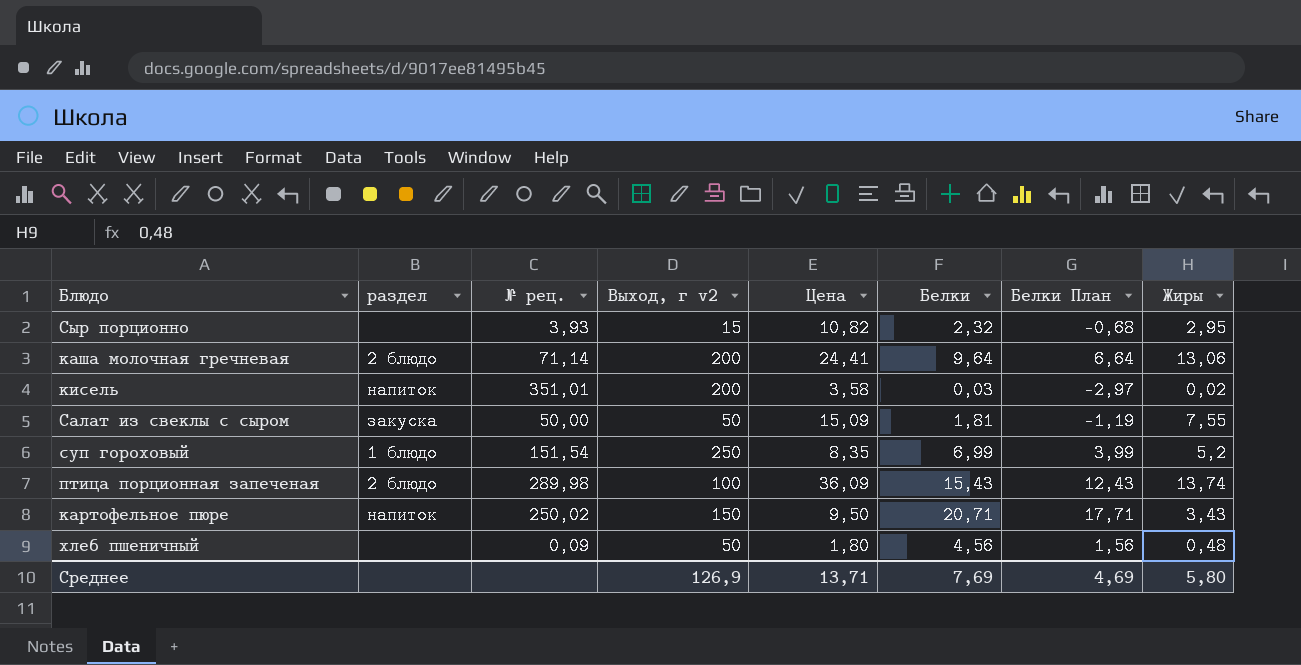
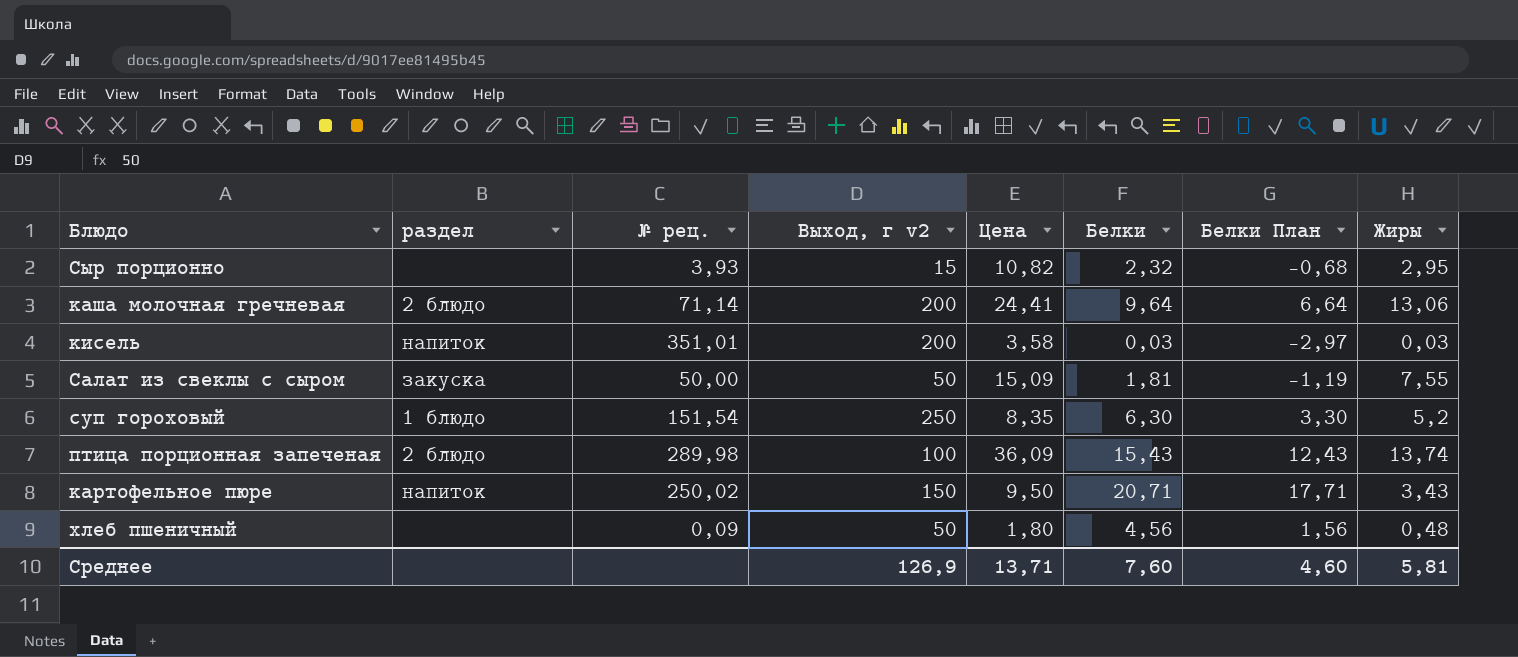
кисель | Жиры: 0,02 -> 0,03
суп гороховый | Белки: 6,99 -> 6,30
суп гороховый | Белки План: 3,99 -> 3,30
Среднее | Белки: 7,69 -> 7,60
Среднее | Белки План: 4,69 -> 4,60
Среднее | Жиры: 5,80 -> 5,81

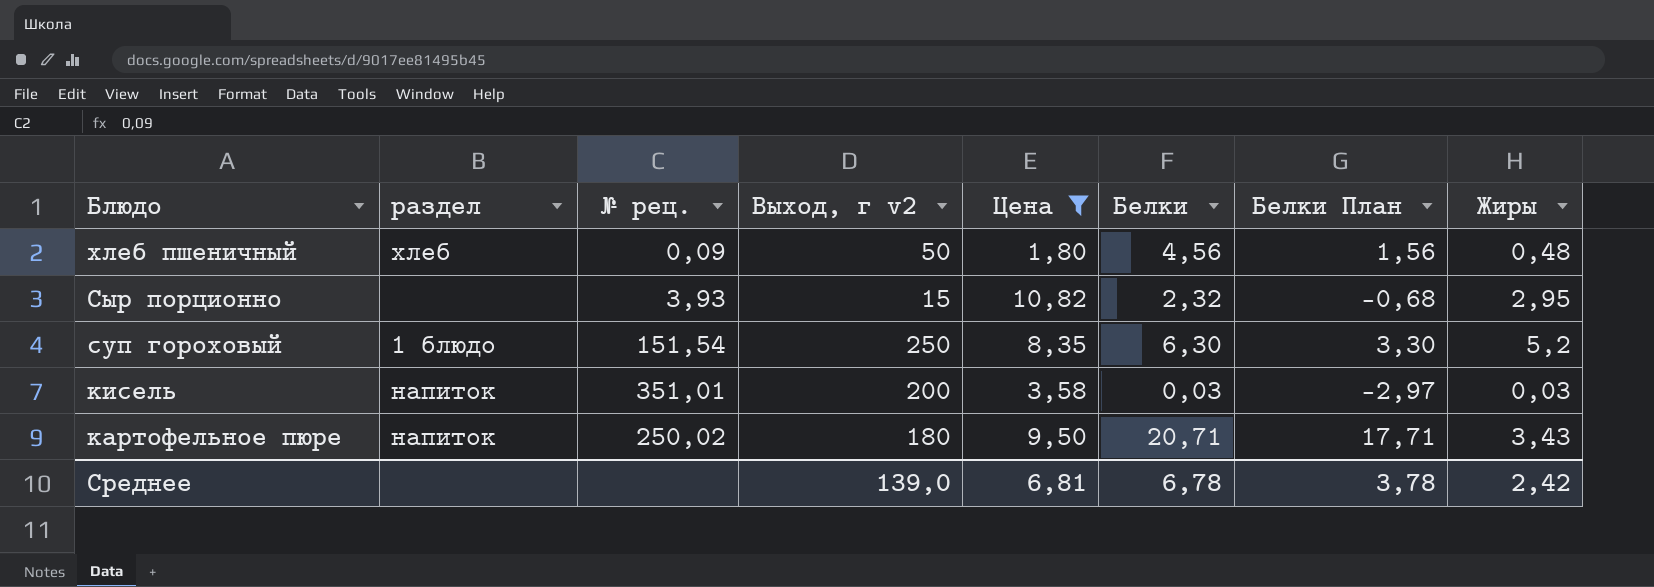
filter: none -> Цена <= 10,82
row order: none -> Блюдо descending
хлеб пшеничный | раздел: none -> хлеб
картофельное пюре | Выход, г v2: 150 -> 180
Среднее | Выход, г v2: 126,9 -> 139,0
Среднее | Цена: 13,71 -> 6,81
Среднее | Белки: 7,60 -> 6,78
Среднее | Белки План: 4,60 -> 3,78
Среднее | Жиры: 5,81 -> 2,42

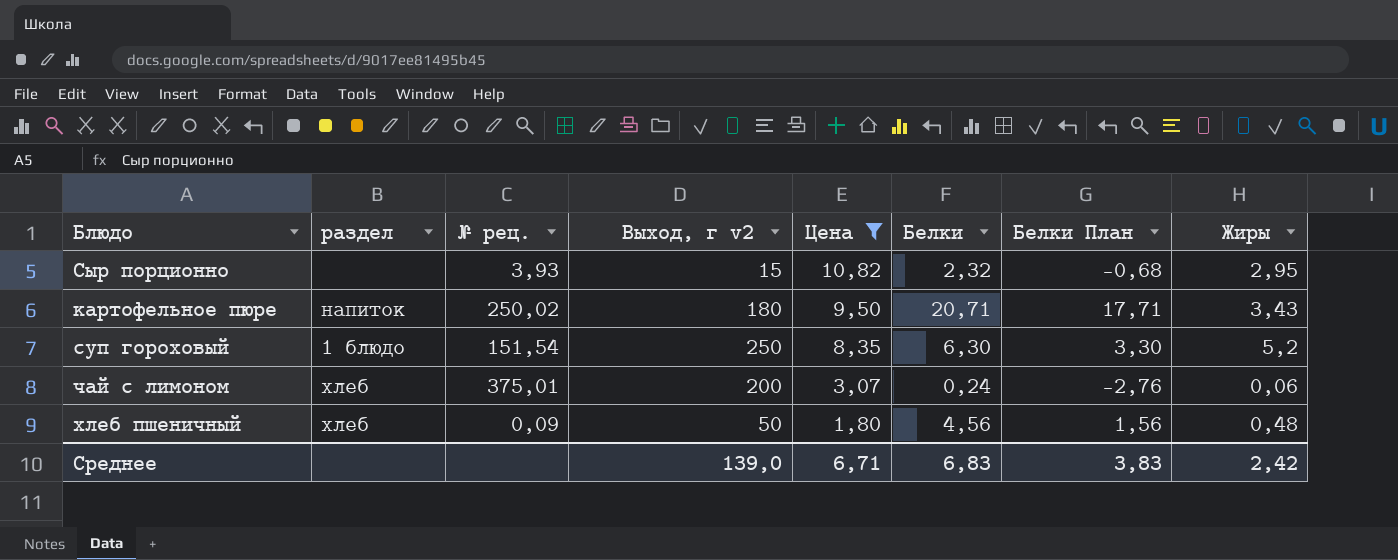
row order: Блюдо descending -> Цена descending
row кисель: напиток | 351,01 | 200 | 3,58 | 0,03 | -2,97 | 0,03 -> none
row чай с лимоном: none -> хлеб | 375,01 | 200 | 3,07 | 0,24 | -2,76 | 0,06
Среднее | Цена: 6,81 -> 6,71
Среднее | Белки: 6,78 -> 6,83
Среднее | Белки План: 3,78 -> 3,83

